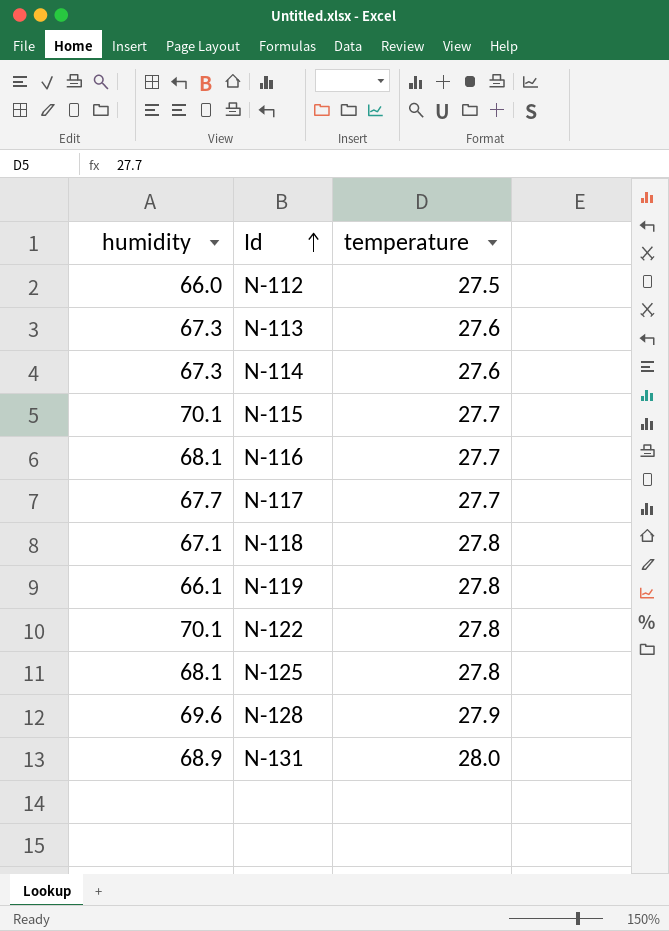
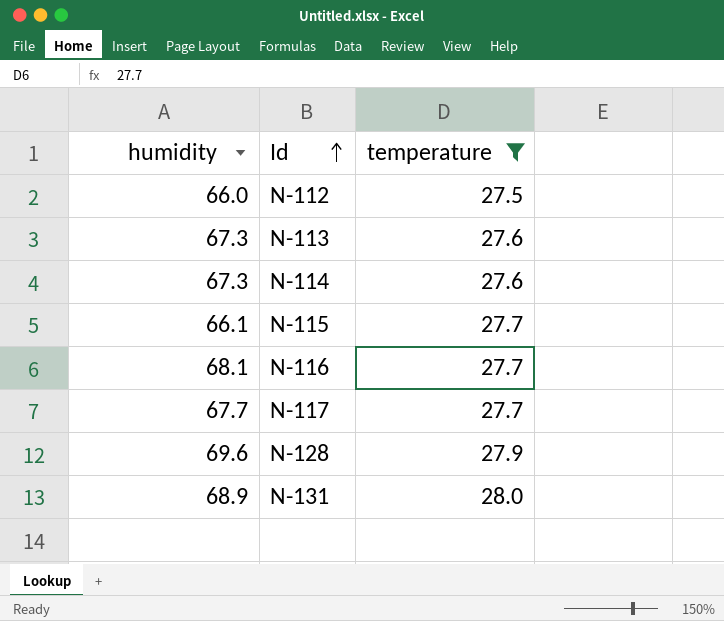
filter: none -> temperature != 27.8
N-115 | humidity: 70.1 -> 66.1

